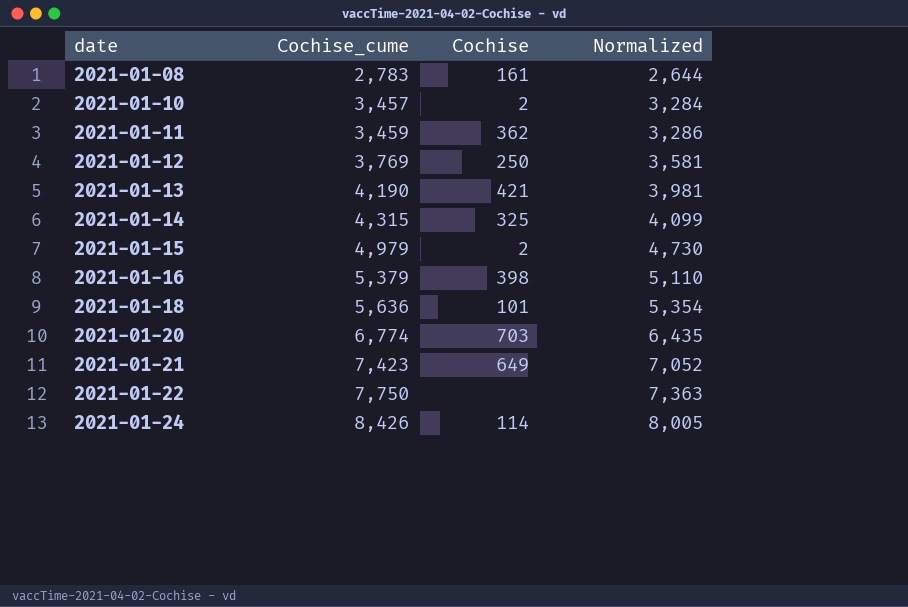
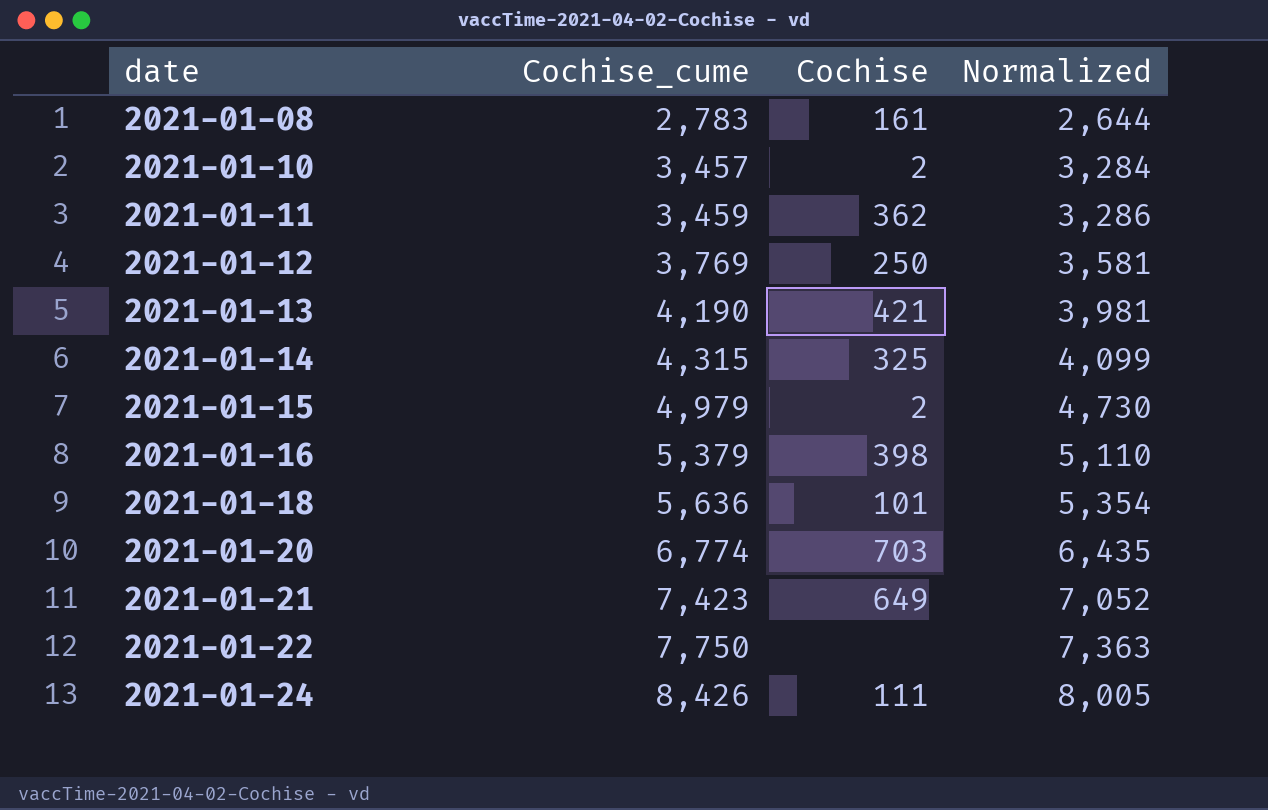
2021-01-24 | Cochise: 114 -> 111

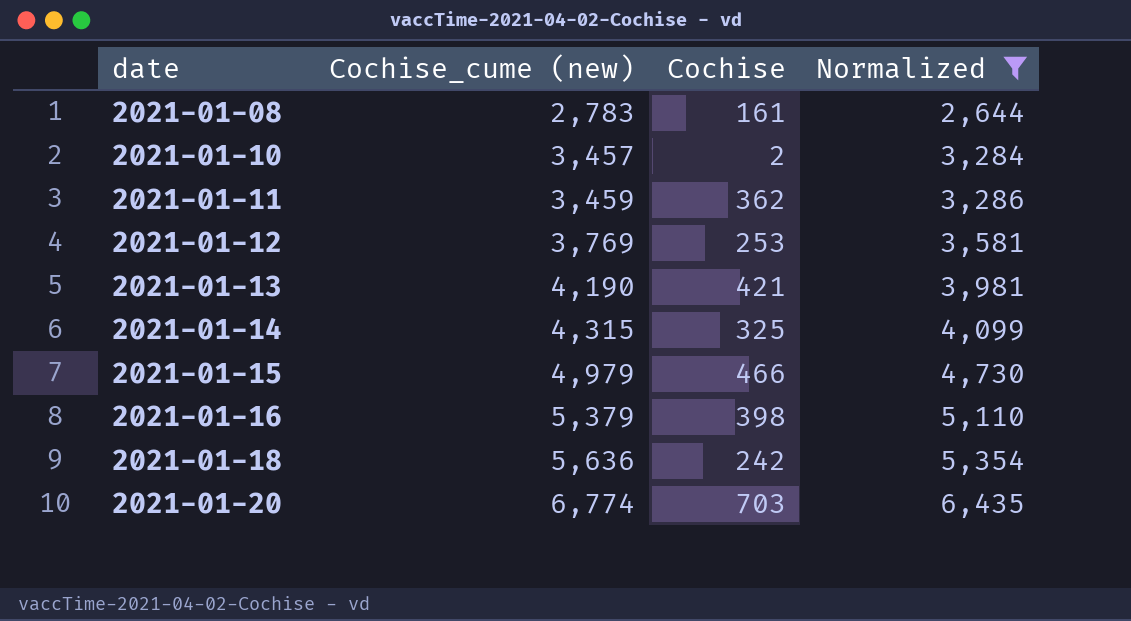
filter: none -> Normalized <= 6,435
column name: Cochise_cume -> Cochise_cume (new)
2021-01-12 | Cochise: 250 -> 253
2021-01-15 | Cochise: 2 -> 466
2021-01-18 | Cochise: 101 -> 242

